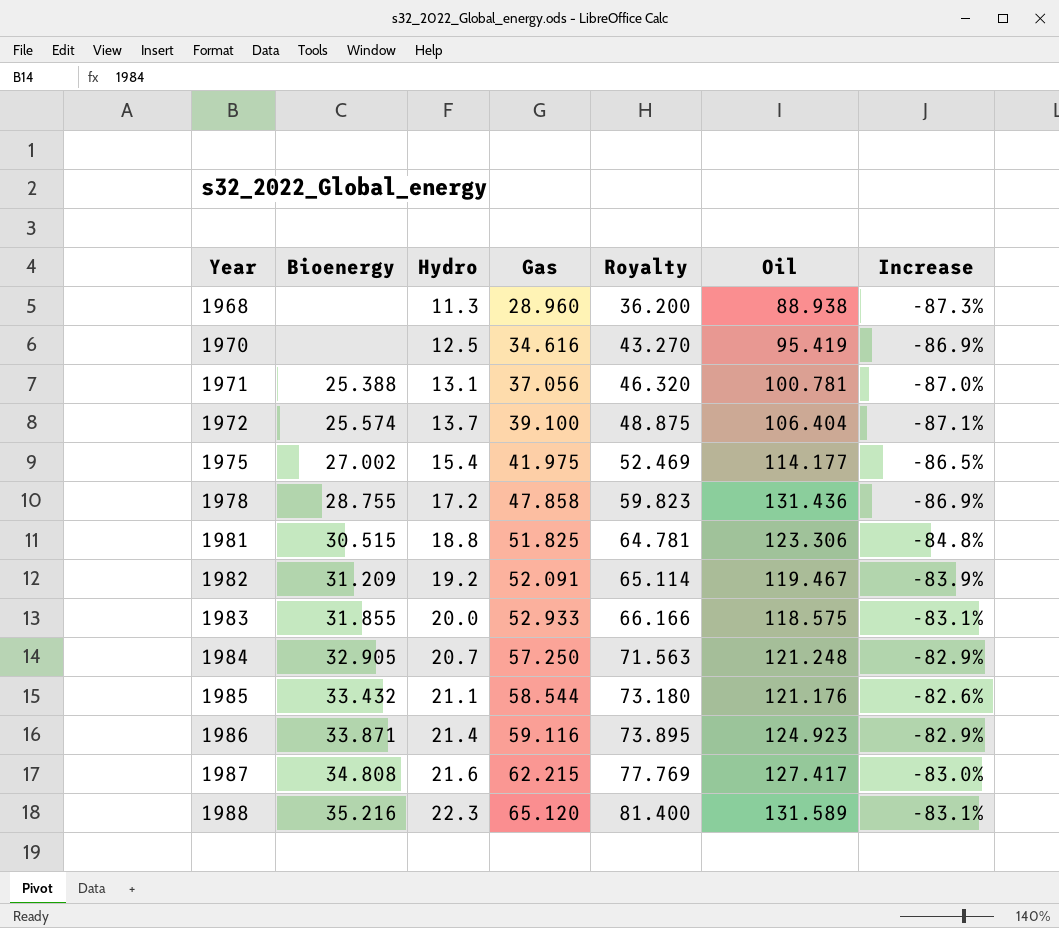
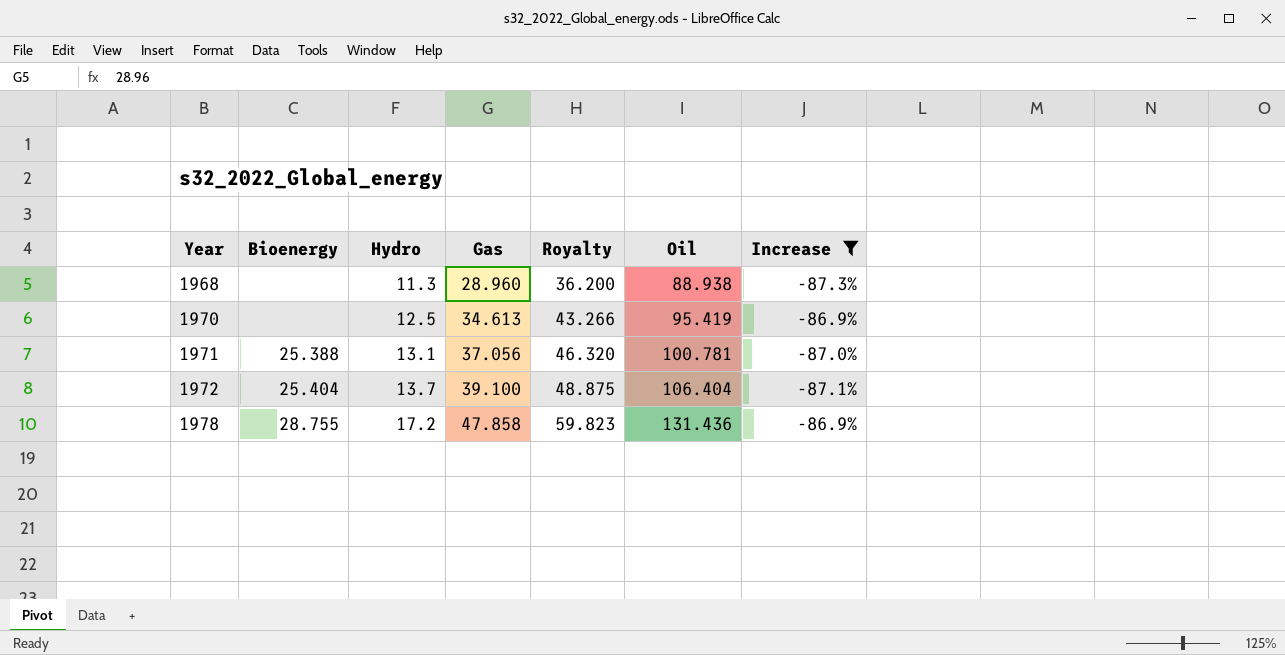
filter: none -> Increase <= -86.9%
1970 | Gas: 34.616 -> 34.613
1970 | Royalty: 43.270 -> 43.266
1972 | Bioenergy: 25.574 -> 25.404

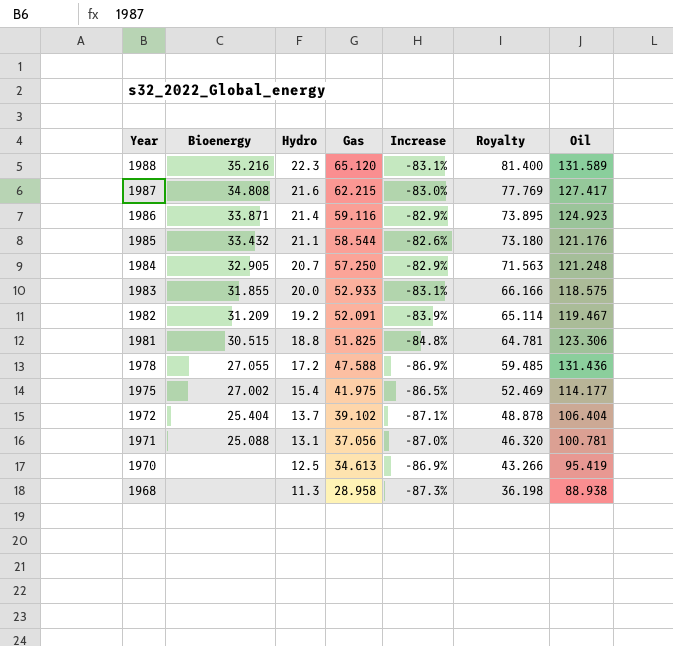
filter: Increase <= -86.9% -> none
row order: Year ascending -> Year descending
column Increase | position: 7 -> 5
1978 | Bioenergy: 28.755 -> 27.055
1978 | Gas: 47.858 -> 47.588
1978 | Royalty: 59.823 -> 59.485
1972 | Gas: 39.100 -> 39.102
1972 | Royalty: 48.875 -> 48.878
1971 | Bioenergy: 25.388 -> 25.088
1968 | Gas: 28.960 -> 28.958
1968 | Royalty: 36.200 -> 36.198

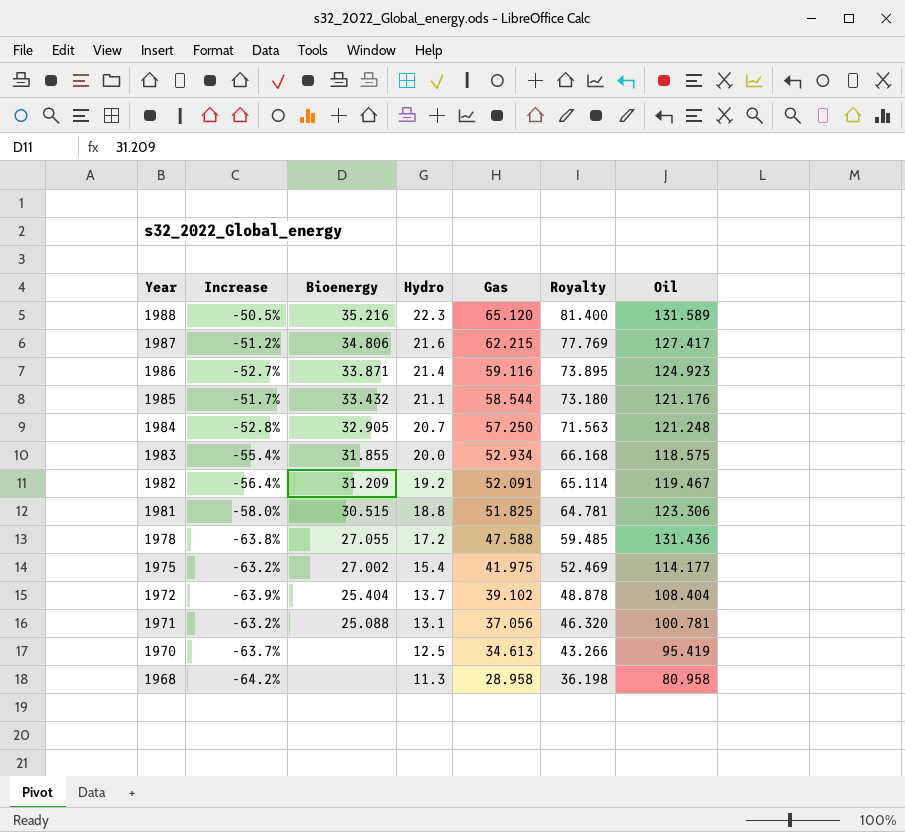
column Increase | formula: ([Hydro] - [Oil]) / [Oil] -> ([Gas] - [Oil]) / [Oil]
column Increase | position: 5 -> 2
1987 | Bioenergy: 34.808 -> 34.806
1983 | Gas: 52.933 -> 52.934
1983 | Royalty: 66.166 -> 66.168
1972 | Oil: 106.404 -> 108.404
1968 | Oil: 88.938 -> 80.958

